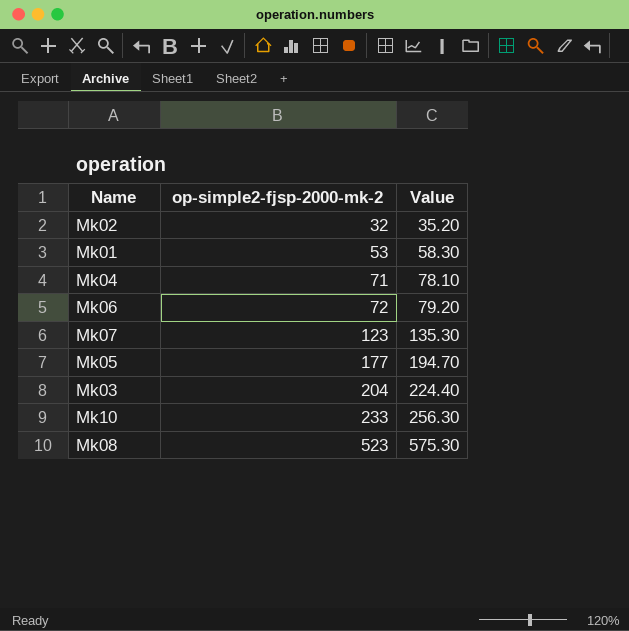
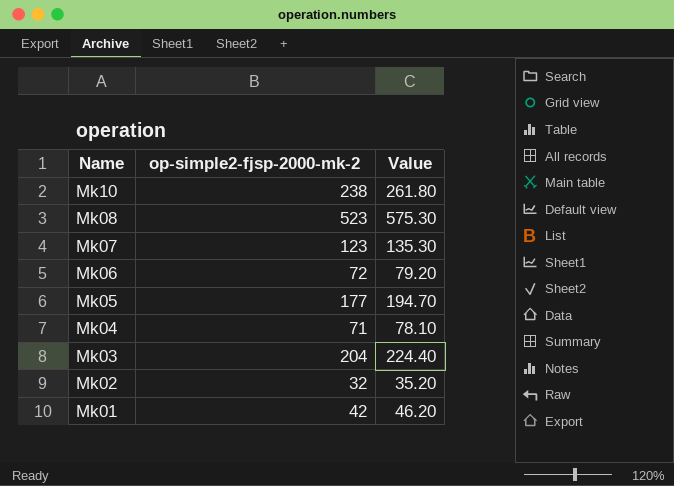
row order: op-simple2-fjsp-2000-mk-2 ascending -> Name descending
Mk10 | op-simple2-fjsp-2000-mk-2: 233 -> 238
Mk10 | Value: 256.30 -> 261.80
Mk01 | op-simple2-fjsp-2000-mk-2: 53 -> 42
Mk01 | Value: 58.30 -> 46.20

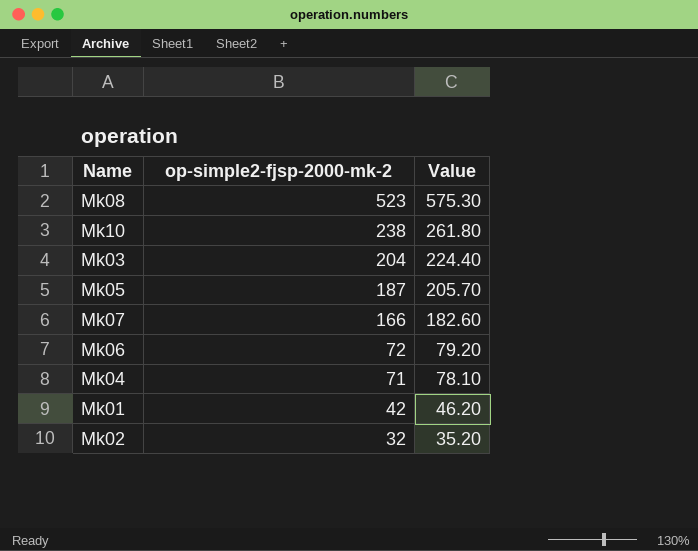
row order: Name descending -> op-simple2-fjsp-2000-mk-2 descending
Mk05 | op-simple2-fjsp-2000-mk-2: 177 -> 187
Mk05 | Value: 194.70 -> 205.70
Mk07 | op-simple2-fjsp-2000-mk-2: 123 -> 166
Mk07 | Value: 135.30 -> 182.60

